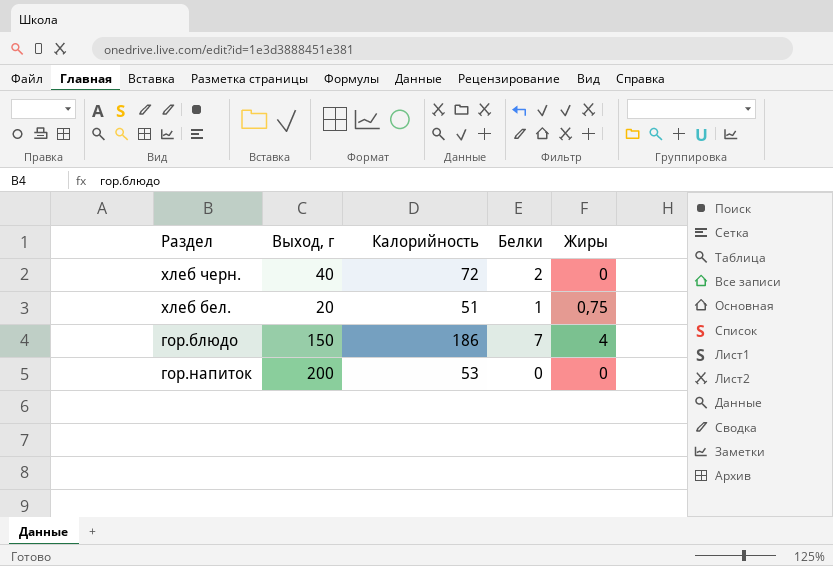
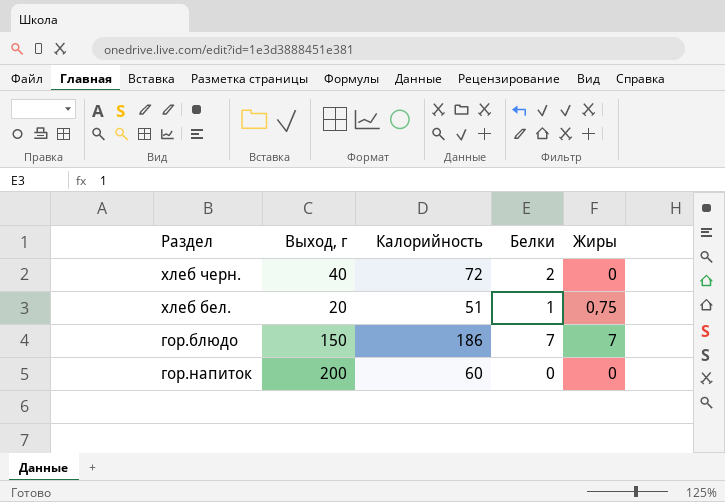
гор.блюдо | Жиры: 4 -> 7
гор.напиток | Калорийность: 53 -> 60

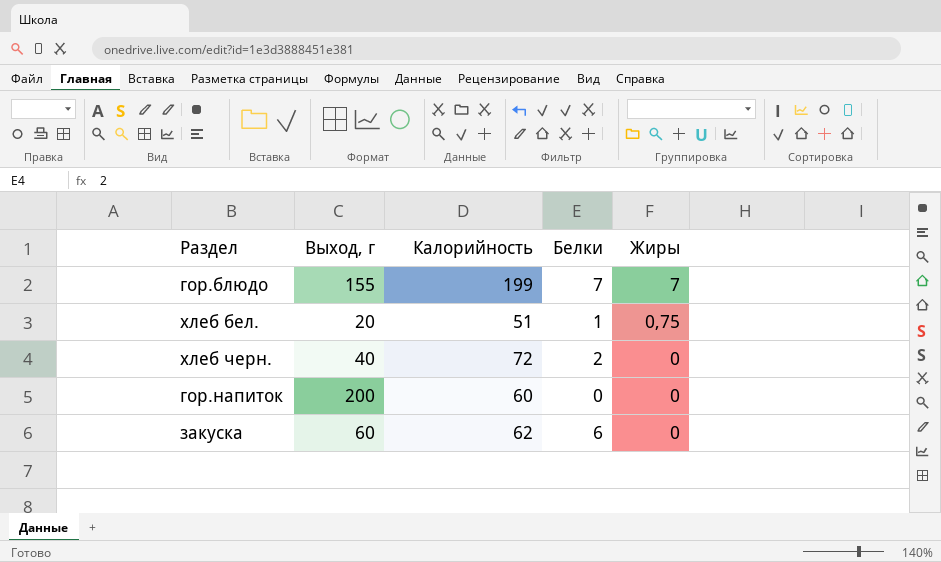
row order: none -> Жиры descending
гор.блюдо | Выход, г: 150 -> 155
гор.блюдо | Калорийность: 186 -> 199
row закуска: none -> 60 | 62 | 6 | 0

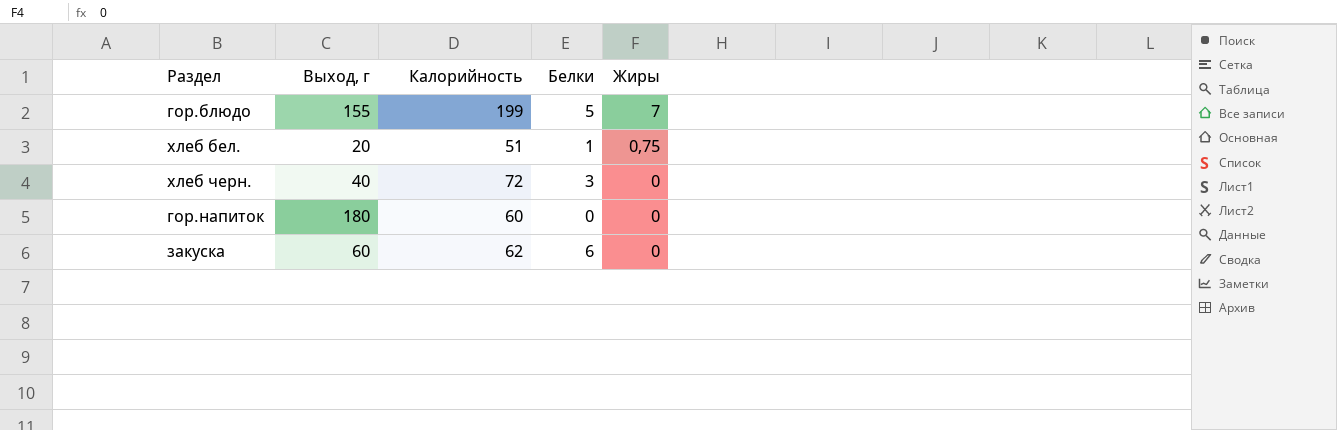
гор.блюдо | Белки: 7 -> 5
хлеб черн. | Белки: 2 -> 3
гор.напиток | Выход, г: 200 -> 180

